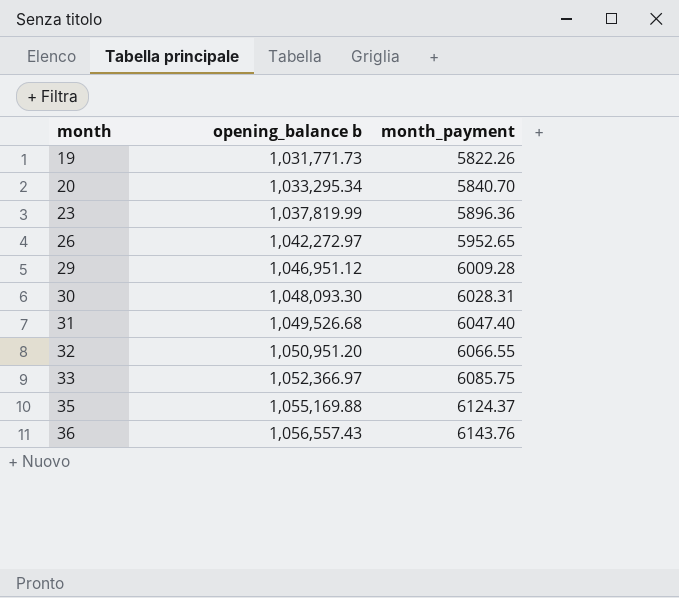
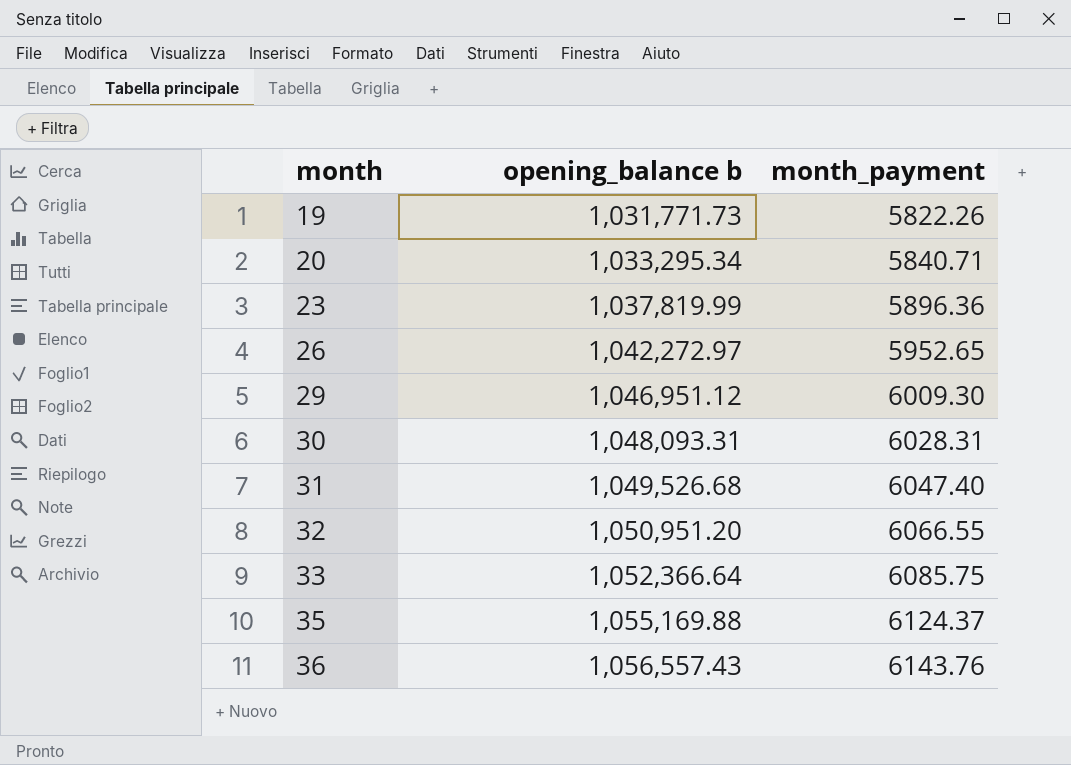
20 | month_payment: 5840.70 -> 5840.71
29 | month_payment: 6009.28 -> 6009.30
30 | opening_balance b: 1,048,093.30 -> 1,048,093.31
33 | opening_balance b: 1,052,366.97 -> 1,052,366.64

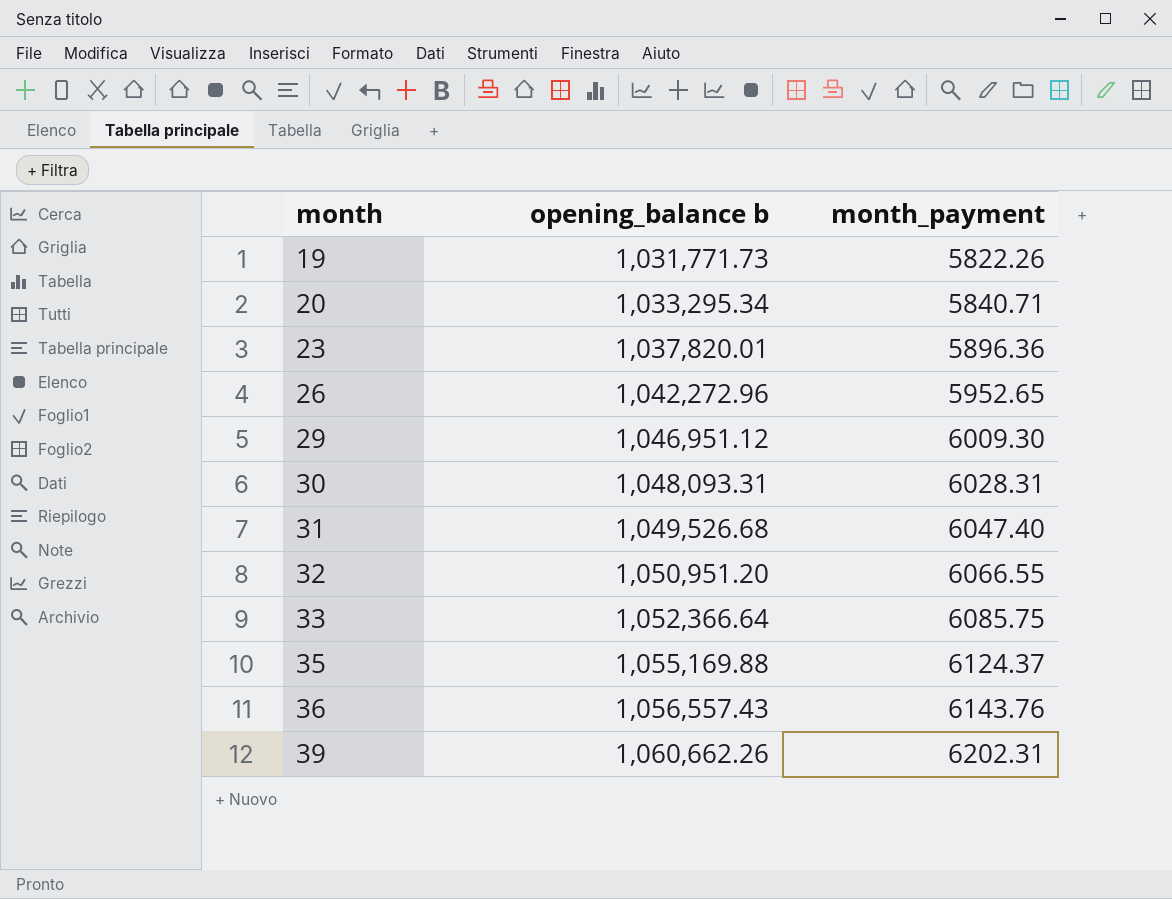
23 | opening_balance b: 1,037,819.99 -> 1,037,820.01
26 | opening_balance b: 1,042,272.97 -> 1,042,272.96
row 39: none -> 1,060,662.26 | 6202.31

